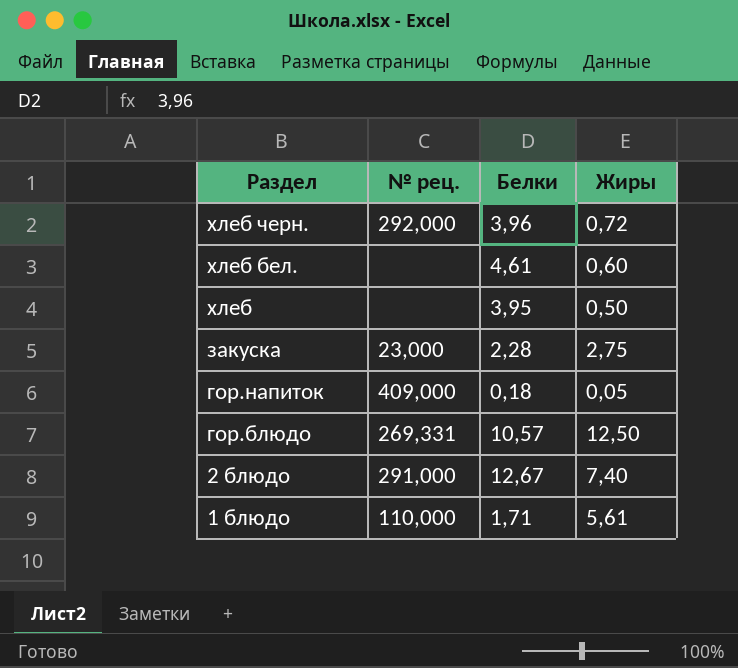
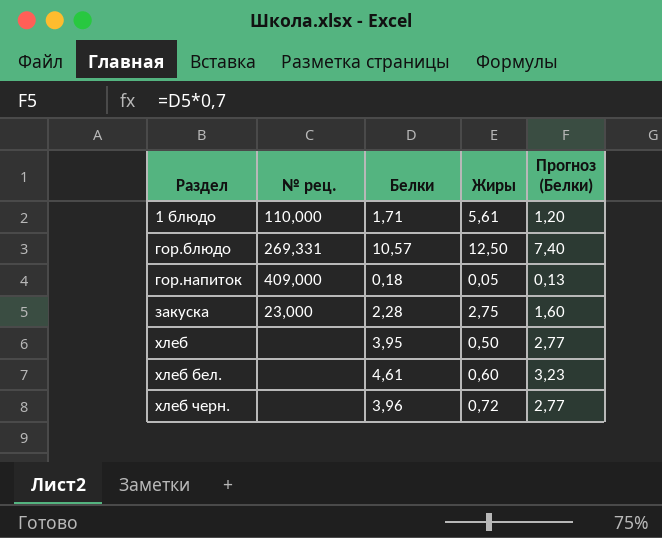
row order: Раздел descending -> Раздел ascending
column Прогноз (Белки) | formula: none -> [Белки] * 0,7
row 2 блюдо: 291,000 | 12,67 | 7,40 -> none
хлеб черн. | № рец.: 292,000 -> none

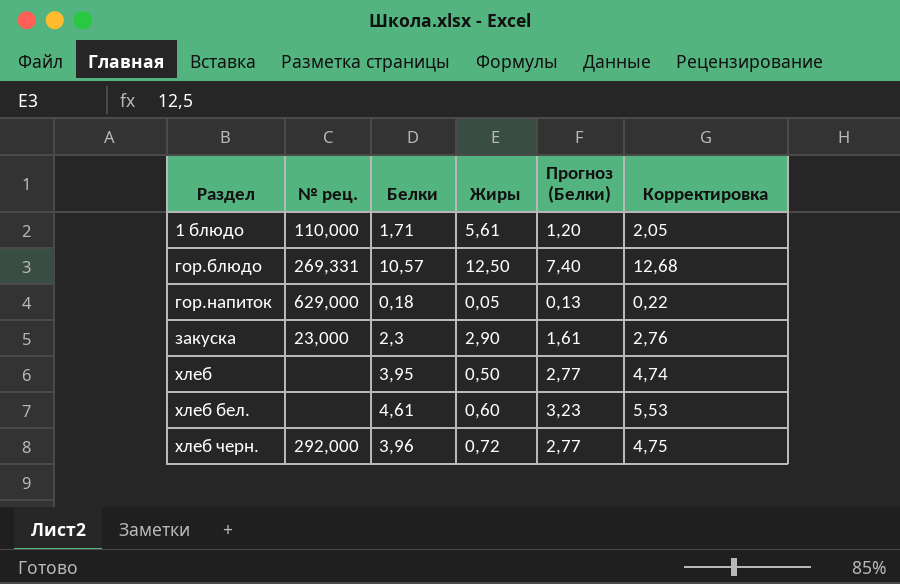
column Корректировка | formula: none -> [Белки] * 1,2
гор.напиток | № рец.: 409,000 -> 629,000
закуска | Белки: 2,28 -> 2,3
закуска | Жиры: 2,75 -> 2,90
закуска | Прогноз (Белки): 1,60 -> 1,61
хлеб черн. | № рец.: none -> 292,000

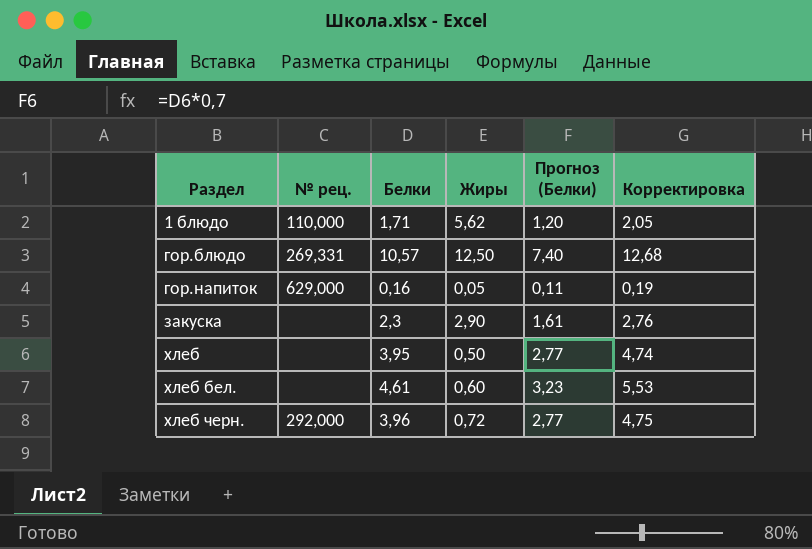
1 блюдо | Жиры: 5,61 -> 5,62
гор.напиток | Белки: 0,18 -> 0,16
гор.напиток | Прогноз (Белки): 0,13 -> 0,11
гор.напиток | Корректировка: 0,22 -> 0,19
закуска | № рец.: 23,000 -> none

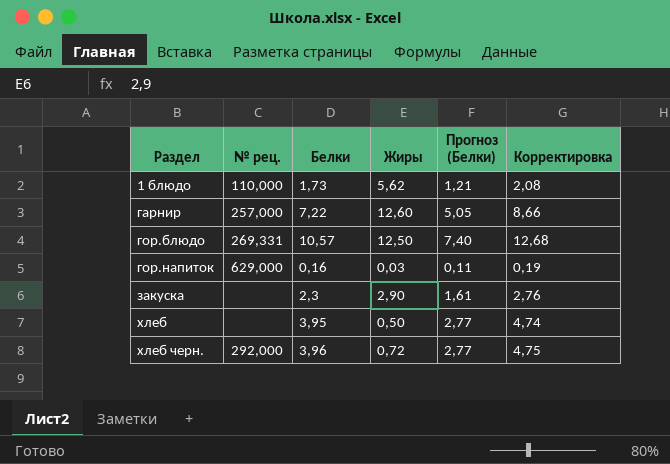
row хлеб бел.: none | 4,61 | 0,60 | 3,23 | 5,53 -> none
1 блюдо | Белки: 1,71 -> 1,73
1 блюдо | Прогноз (Белки): 1,20 -> 1,21
1 блюдо | Корректировка: 2,05 -> 2,08
row гарнир: none -> 257,000 | 7,22 | 12,60 | 5,05 | 8,66
гор.напиток | Жиры: 0,05 -> 0,03

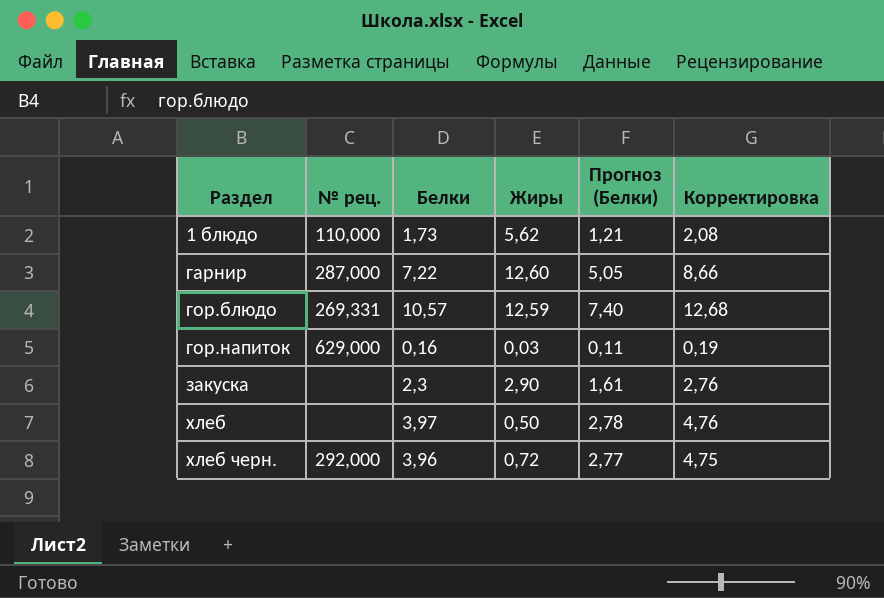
гарнир | № рец.: 257,000 -> 287,000
гор.блюдо | Жиры: 12,50 -> 12,59
хлеб | Белки: 3,95 -> 3,97
хлеб | Прогноз (Белки): 2,77 -> 2,78
хлеб | Корректировка: 4,74 -> 4,76

